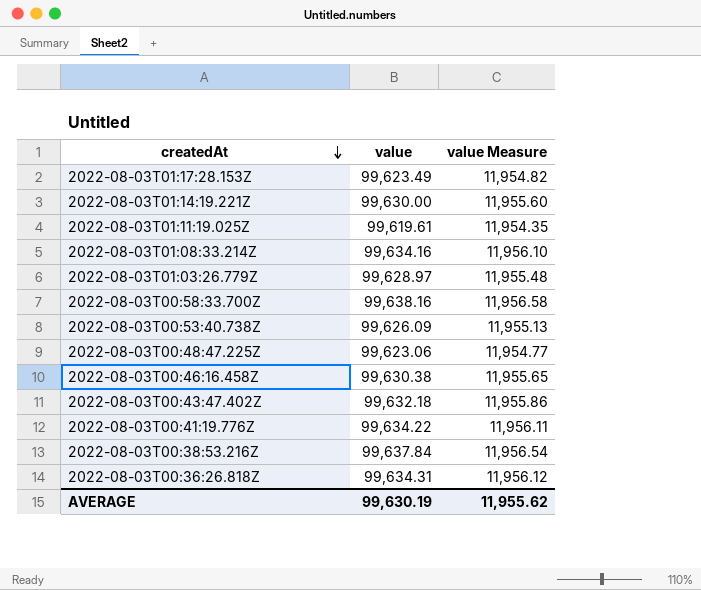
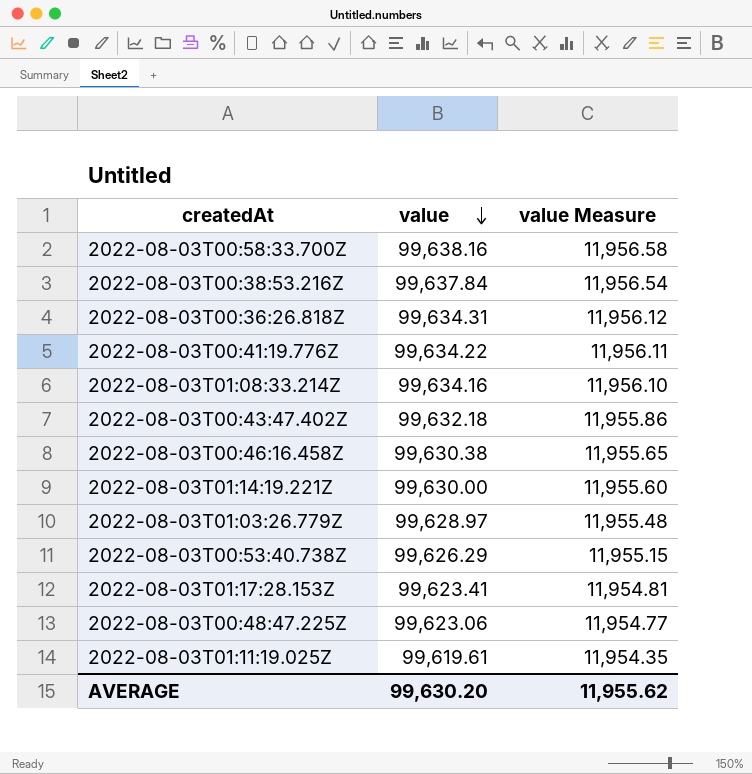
row order: createdAt descending -> value descending
2022-08-03T00:53:40.738Z | value: 99,626.09 -> 99,626.29
2022-08-03T00:53:40.738Z | value Measure: 11,955.13 -> 11,955.15
2022-08-03T01:17:28.153Z | value: 99,623.49 -> 99,623.41
2022-08-03T01:17:28.153Z | value Measure: 11,954.82 -> 11,954.81
AVERAGE | value: 99,630.19 -> 99,630.20

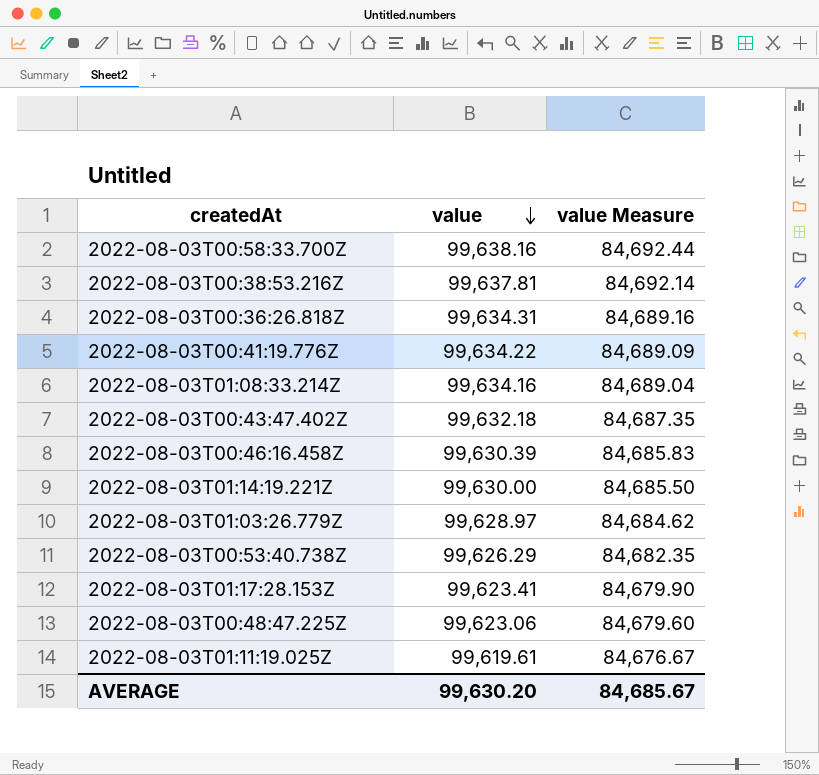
column value Measure | formula: [value] * 0.12 -> [value] * 0.85
2022-08-03T00:38:53.216Z | value: 99,637.84 -> 99,637.81
2022-08-03T00:46:16.458Z | value: 99,630.38 -> 99,630.39
AVERAGE | value Measure: 11,955.62 -> 84,685.67

